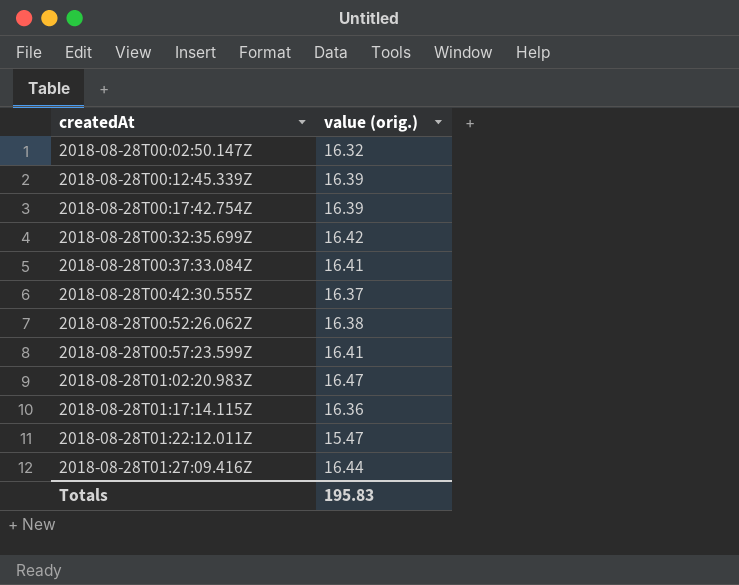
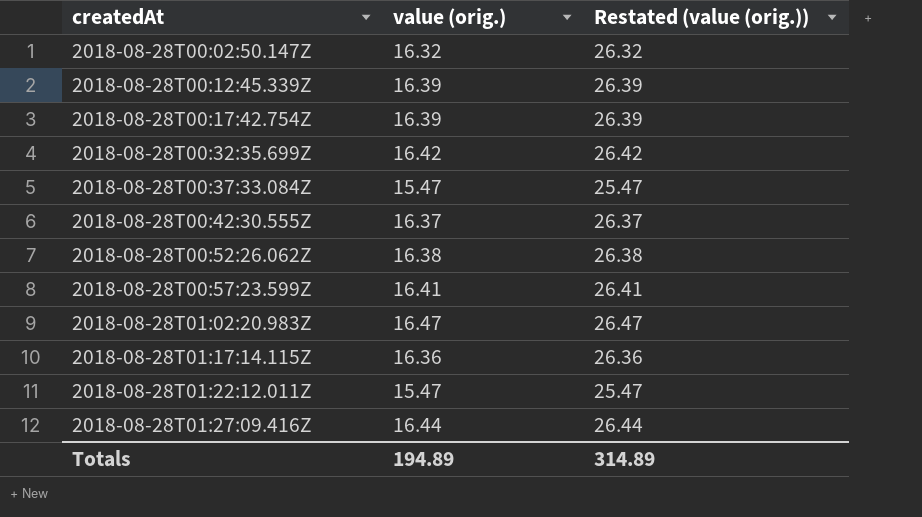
column Restated (value (orig.)) | formula: none -> [value (orig.)] + 10
2018-08-28T00:37:33.084Z | value (orig.): 16.41 -> 15.47
Totals | value (orig.): 195.83 -> 194.89

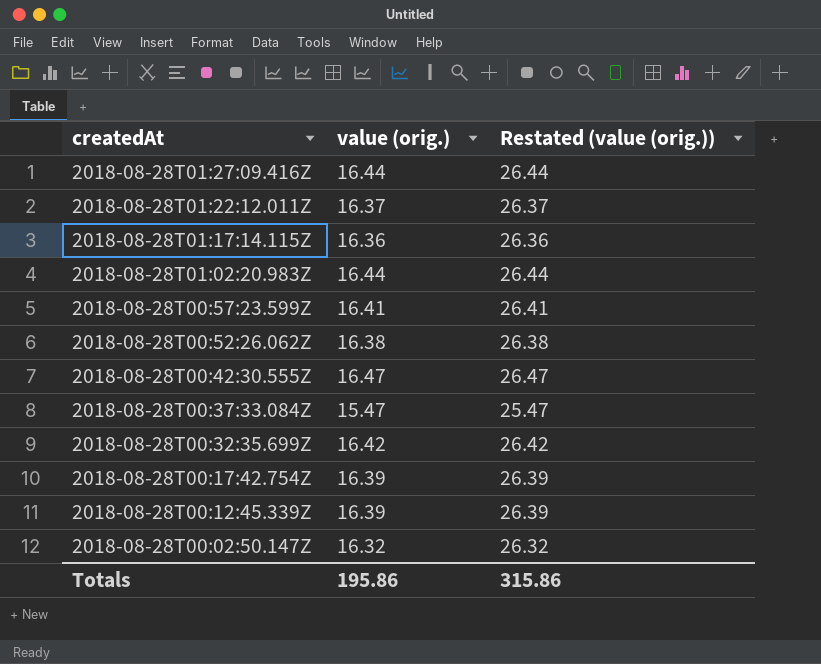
row order: createdAt ascending -> createdAt descending
2018-08-28T01:22:12.011Z | value (orig.): 15.47 -> 16.37
2018-08-28T01:22:12.011Z | Restated (value (orig.)): 25.47 -> 26.37
2018-08-28T01:02:20.983Z | value (orig.): 16.47 -> 16.44
2018-08-28T01:02:20.983Z | Restated (value (orig.)): 26.47 -> 26.44
2018-08-28T00:42:30.555Z | value (orig.): 16.37 -> 16.47
2018-08-28T00:42:30.555Z | Restated (value (orig.)): 26.37 -> 26.47
Totals | value (orig.): 194.89 -> 195.86
Totals | Restated (value (orig.)): 314.89 -> 315.86

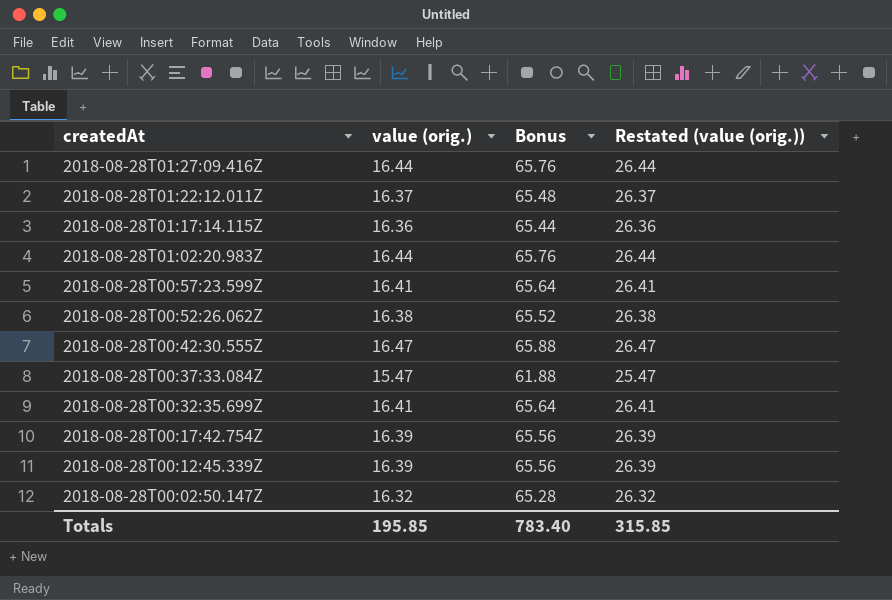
column Bonus | formula: none -> [value (orig.)] * 4
2018-08-28T00:32:35.699Z | value (orig.): 16.42 -> 16.41
2018-08-28T00:32:35.699Z | Restated (value (orig.)): 26.42 -> 26.41
Totals | value (orig.): 195.86 -> 195.85
Totals | Restated (value (orig.)): 315.86 -> 315.85

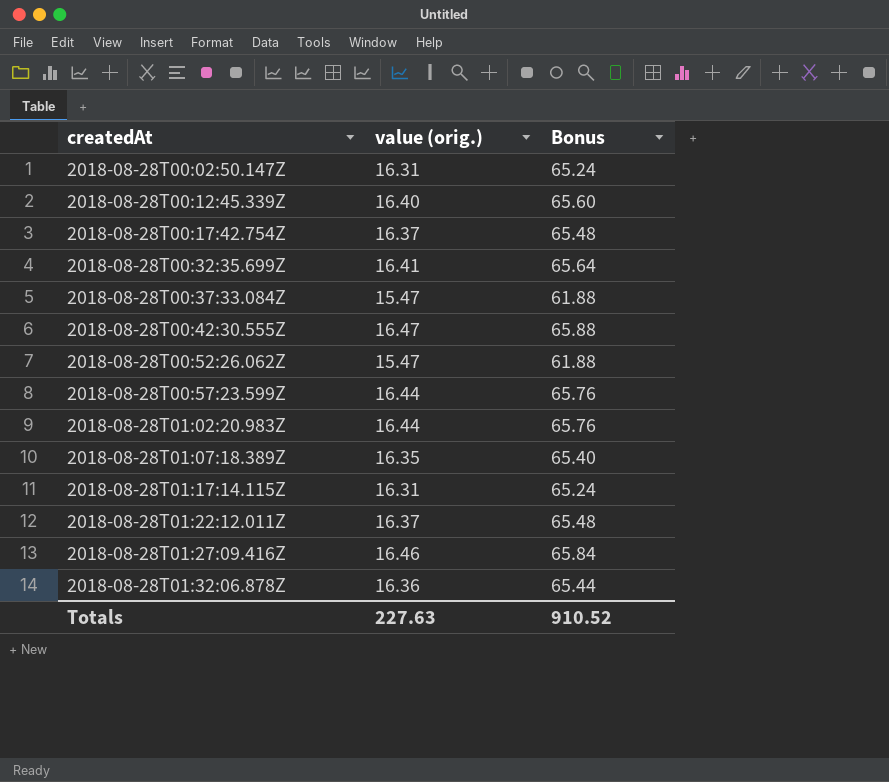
row order: createdAt descending -> createdAt ascending
column Restated (value (orig.)) | formula: [value (orig.)] + 10 -> none
2018-08-28T00:02:50.147Z | value (orig.): 16.32 -> 16.31
2018-08-28T00:02:50.147Z | Bonus: 65.28 -> 65.24
2018-08-28T00:12:45.339Z | value (orig.): 16.39 -> 16.40
2018-08-28T00:12:45.339Z | Bonus: 65.56 -> 65.60
2018-08-28T00:17:42.754Z | value (orig.): 16.39 -> 16.37
2018-08-28T00:17:42.754Z | Bonus: 65.56 -> 65.48
2018-08-28T00:52:26.062Z | value (orig.): 16.38 -> 15.47
2018-08-28T00:52:26.062Z | Bonus: 65.52 -> 61.88
2018-08-28T00:57:23.599Z | value (orig.): 16.41 -> 16.44
2018-08-28T00:57:23.599Z | Bonus: 65.64 -> 65.76
row 2018-08-28T01:07:18.389Z: none -> 16.35 | 65.40
2018-08-28T01:17:14.115Z | value (orig.): 16.36 -> 16.31
2018-08-28T01:17:14.115Z | Bonus: 65.44 -> 65.24
2018-08-28T01:27:09.416Z | value (orig.): 16.44 -> 16.46
2018-08-28T01:27:09.416Z | Bonus: 65.76 -> 65.84
row 2018-08-28T01:32:06.878Z: none -> 16.36 | 65.44
Totals | value (orig.): 195.85 -> 227.63
Totals | Bonus: 783.40 -> 910.52

